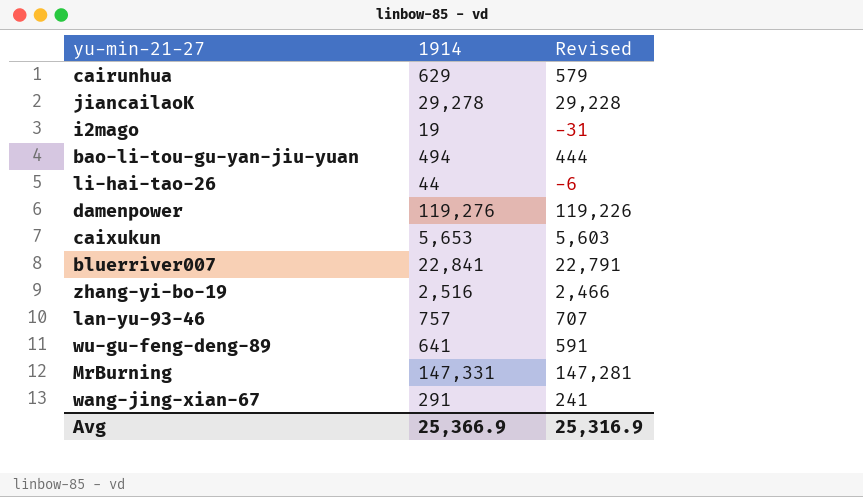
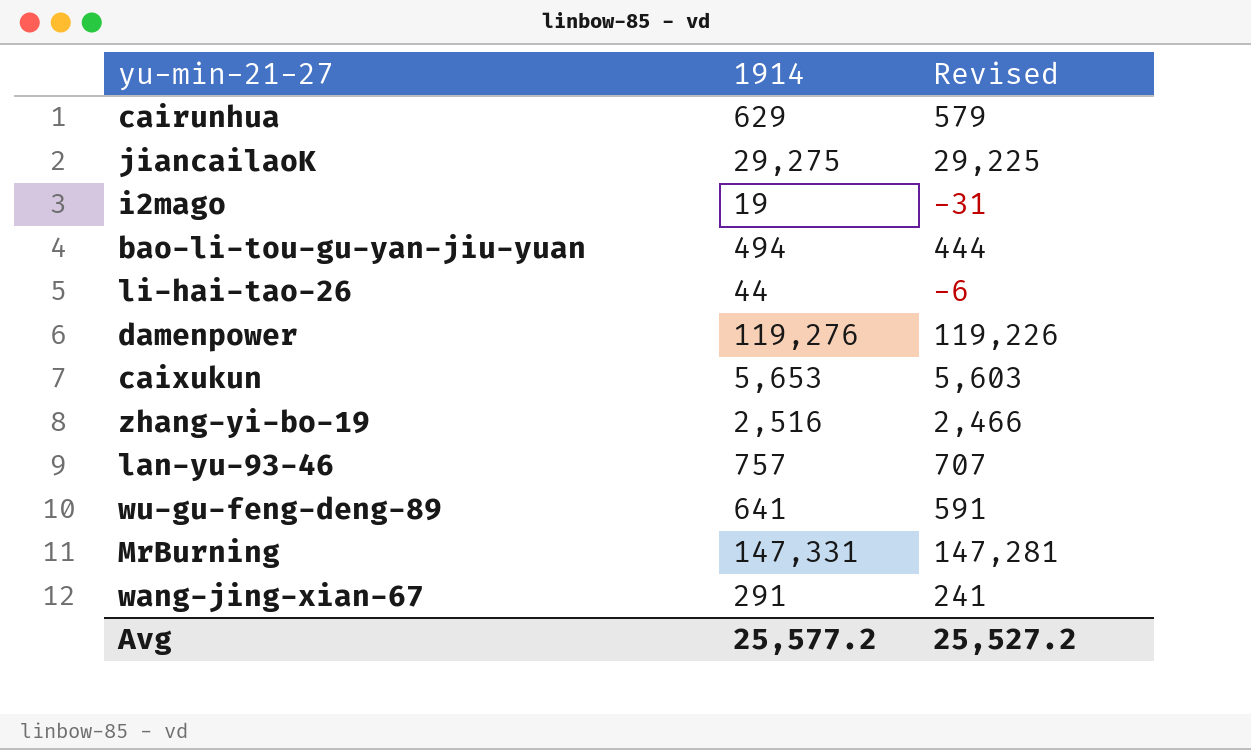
row bluerriver007: 22,841 | 22,791 -> none
jiancailaoK | 1914: 29,278 -> 29,275
jiancailaoK | Revised: 29,228 -> 29,225
Avg | 1914: 25,366.9 -> 25,577.2
Avg | Revised: 25,316.9 -> 25,527.2

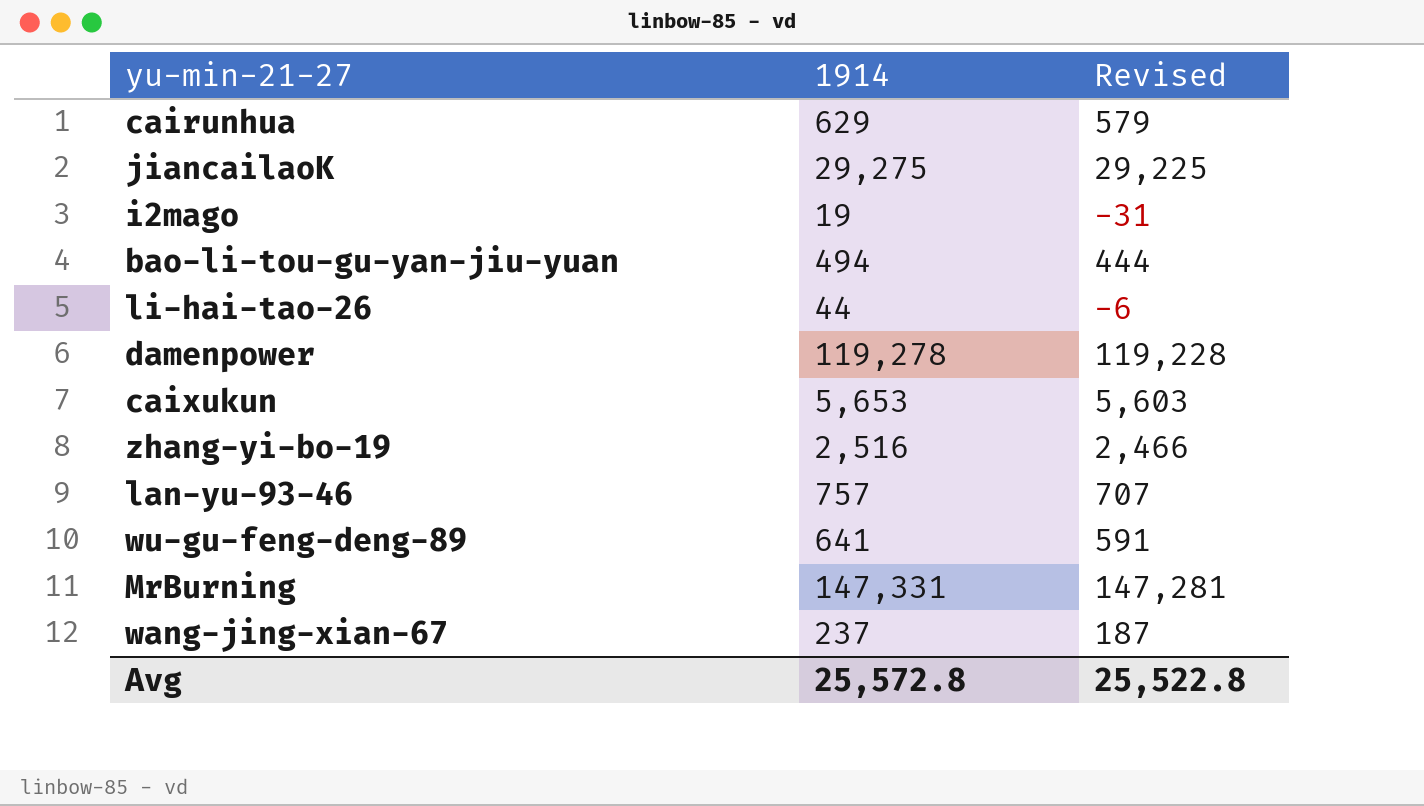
damenpower | 1914: 119,276 -> 119,278
damenpower | Revised: 119,226 -> 119,228
wang-jing-xian-67 | 1914: 291 -> 237
wang-jing-xian-67 | Revised: 241 -> 187
Avg | 1914: 25,577.2 -> 25,572.8
Avg | Revised: 25,527.2 -> 25,522.8

